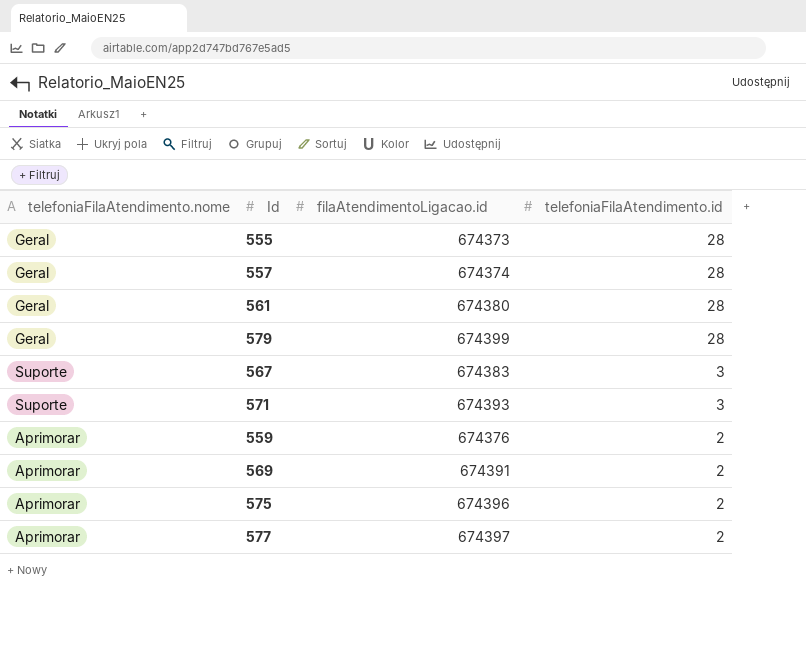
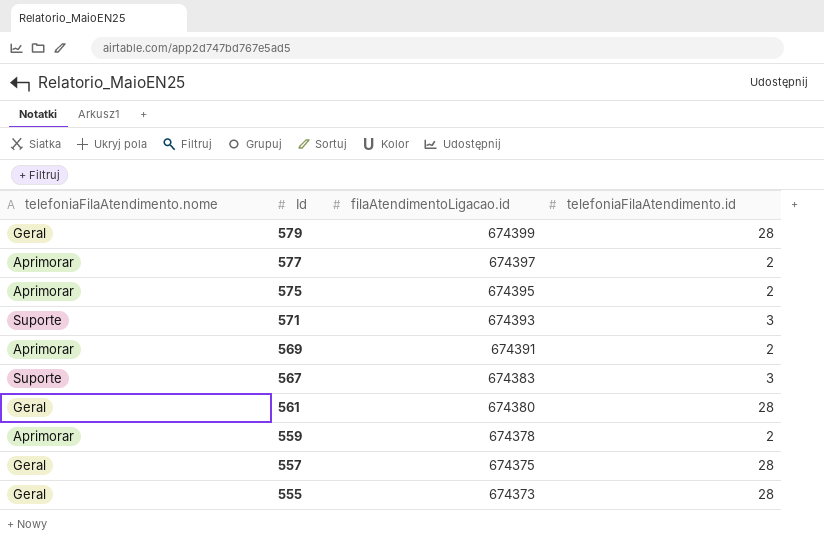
row order: telefoniaFilaAtendimento.id descending -> Id descending
575 | filaAtendimentoLigacao.id: 674396 -> 674395
559 | filaAtendimentoLigacao.id: 674376 -> 674378
557 | filaAtendimentoLigacao.id: 674374 -> 674375

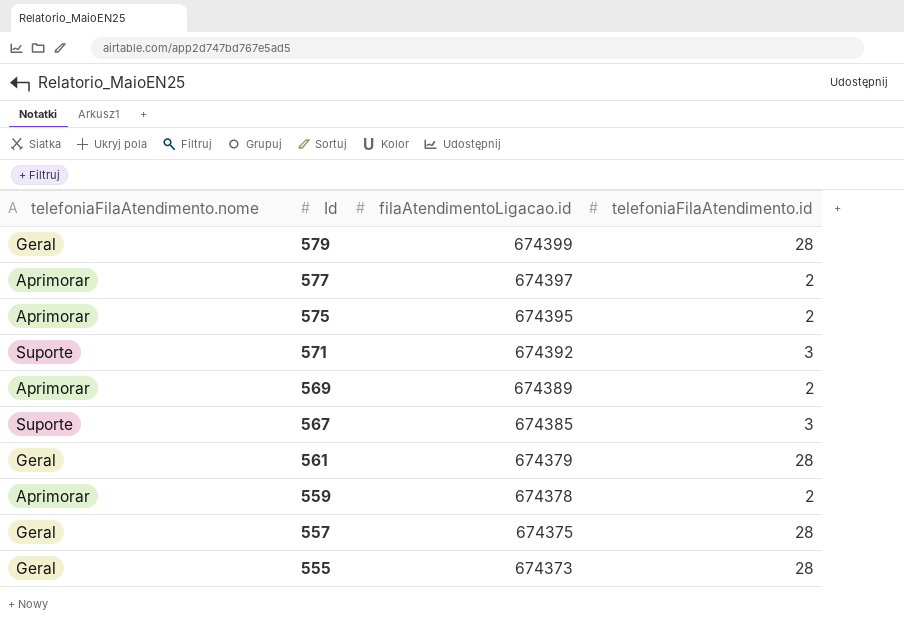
571 | filaAtendimentoLigacao.id: 674393 -> 674392
569 | filaAtendimentoLigacao.id: 674391 -> 674389
567 | filaAtendimentoLigacao.id: 674383 -> 674385
561 | filaAtendimentoLigacao.id: 674380 -> 674379

